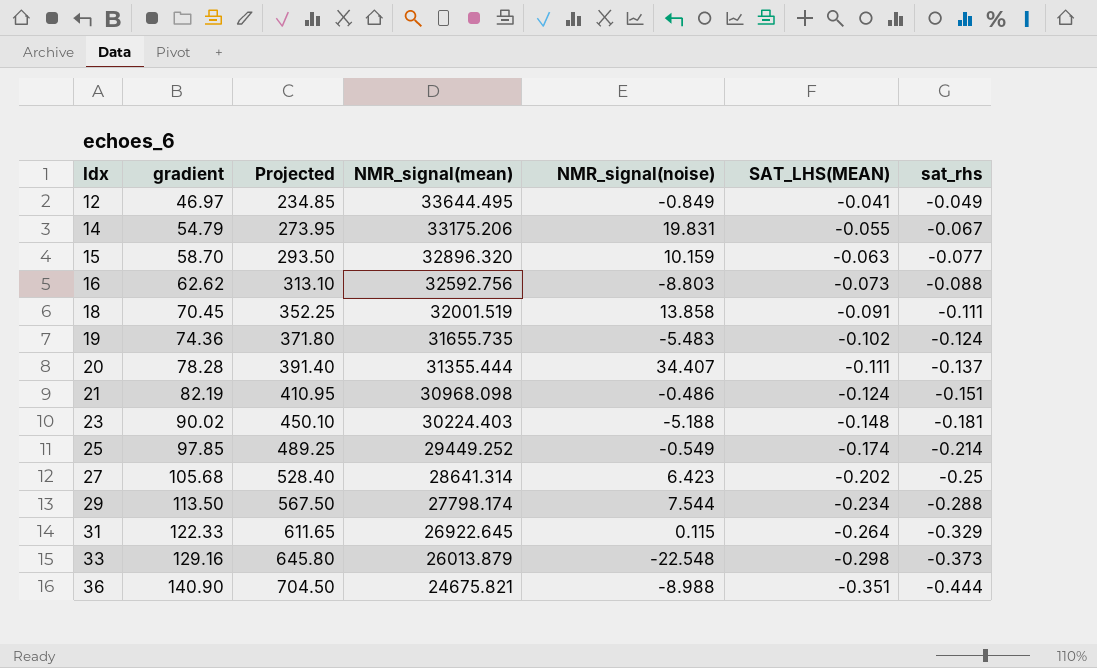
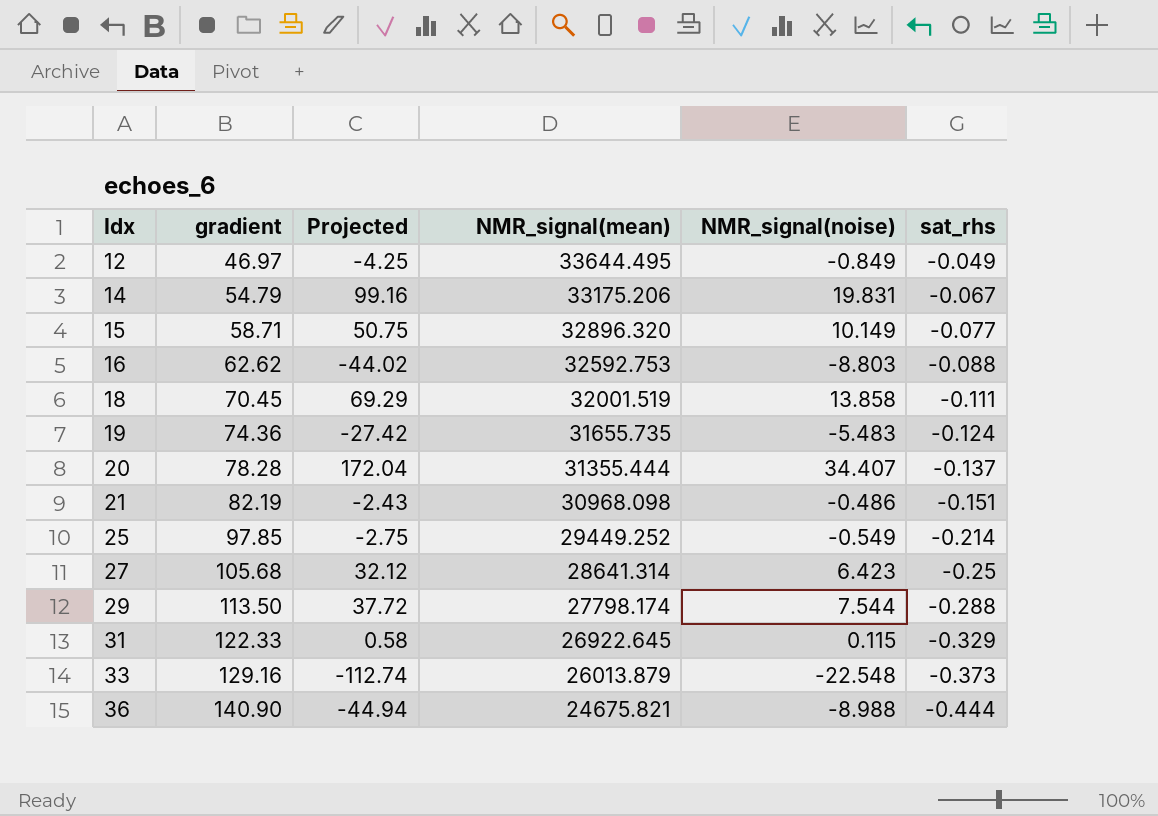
column SAT_LHS(MEAN) | position: 6 -> none
column Projected | formula: [gradient] * 5 -> [NMR_signal(noise)] * 5
row 23: 90.02 | 450.10 | 30224.403 | -5.188 | -0.148 | -0.181 -> none
15 | gradient: 58.70 -> 58.71
15 | NMR_signal(noise): 10.159 -> 10.149
16 | NMR_signal(mean): 32592.756 -> 32592.753

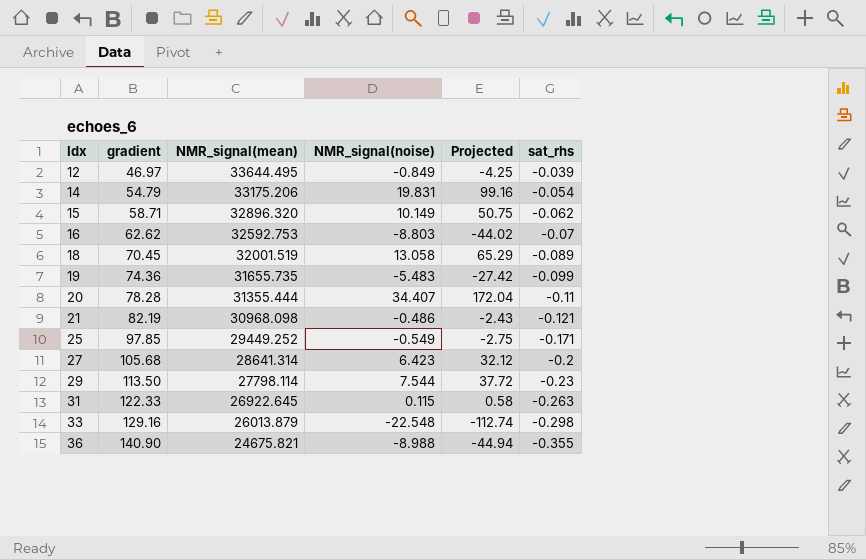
column Projected | position: 3 -> 5
12 | sat_rhs: -0.049 -> -0.039
14 | sat_rhs: -0.067 -> -0.054
15 | sat_rhs: -0.077 -> -0.062
16 | sat_rhs: -0.088 -> -0.07
18 | NMR_signal(noise): 13.858 -> 13.058
18 | Projected: 69.29 -> 65.29
18 | sat_rhs: -0.111 -> -0.089
19 | sat_rhs: -0.124 -> -0.099
20 | sat_rhs: -0.137 -> -0.11
21 | sat_rhs: -0.151 -> -0.121
25 | sat_rhs: -0.214 -> -0.171
27 | sat_rhs: -0.25 -> -0.2
29 | NMR_signal(mean): 27798.174 -> 27798.114
29 | sat_rhs: -0.288 -> -0.23
31 | sat_rhs: -0.329 -> -0.263
33 | sat_rhs: -0.373 -> -0.298
36 | sat_rhs: -0.444 -> -0.355

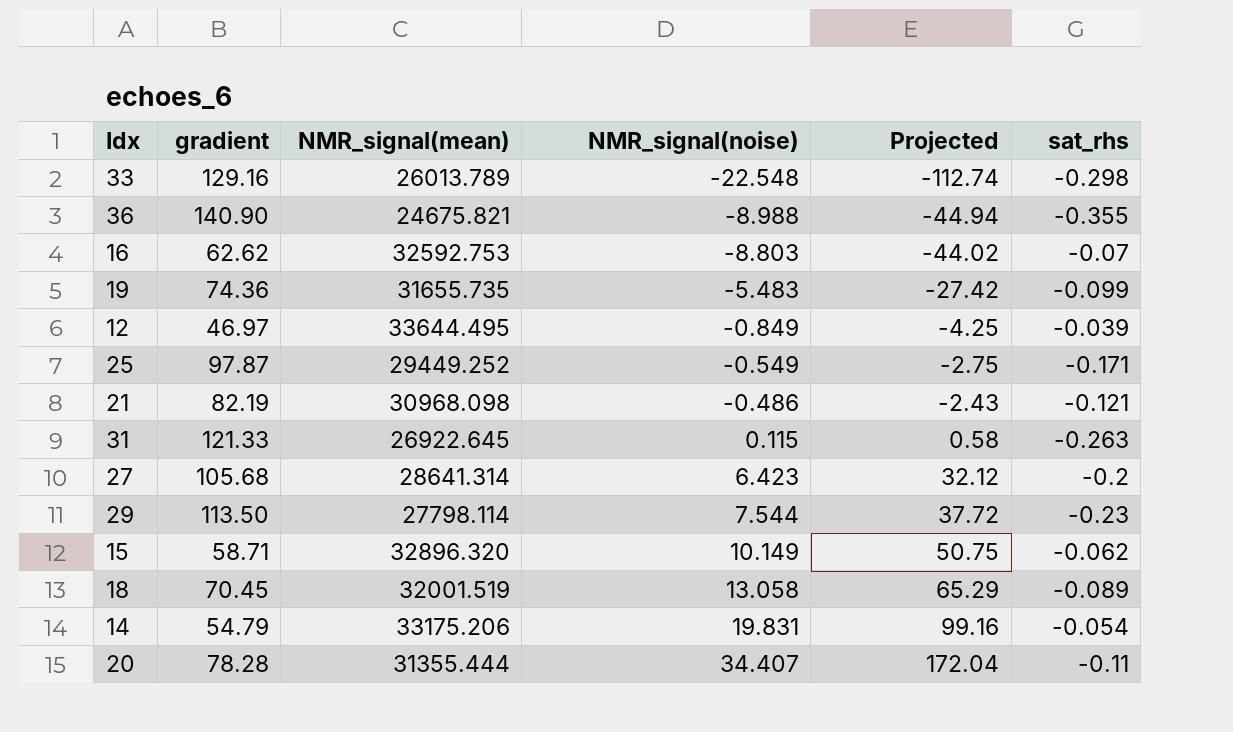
row order: Idx ascending -> NMR_signal(noise) ascending
33 | NMR_signal(mean): 26013.879 -> 26013.789
25 | gradient: 97.85 -> 97.87
31 | gradient: 122.33 -> 121.33

